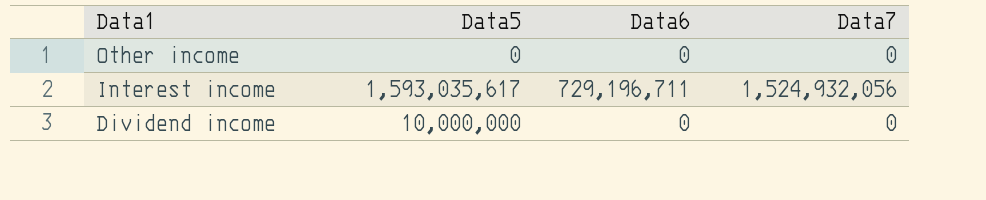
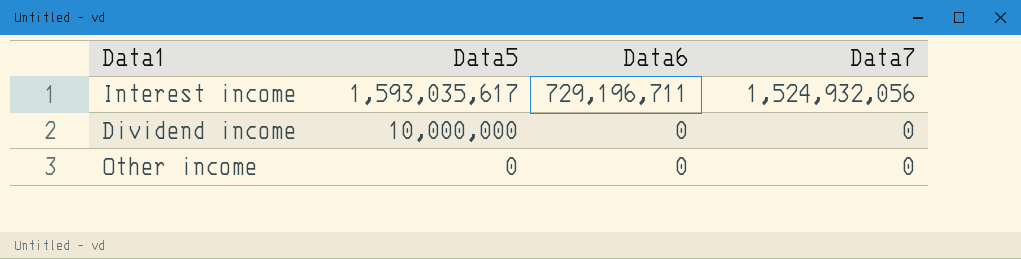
row order: Data1 descending -> Data5 descending

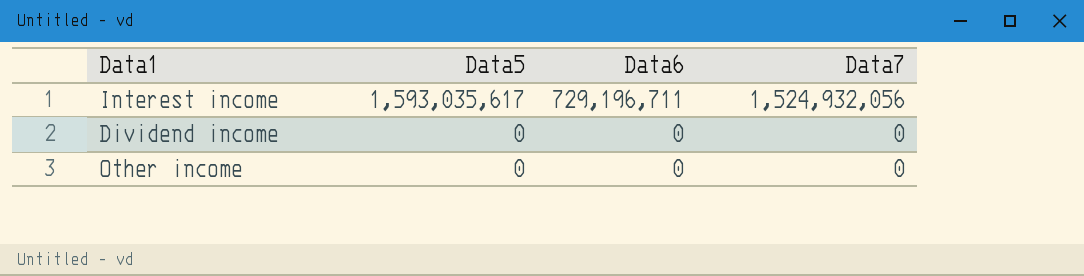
Dividend income | Data5: 10,000,000 -> 0

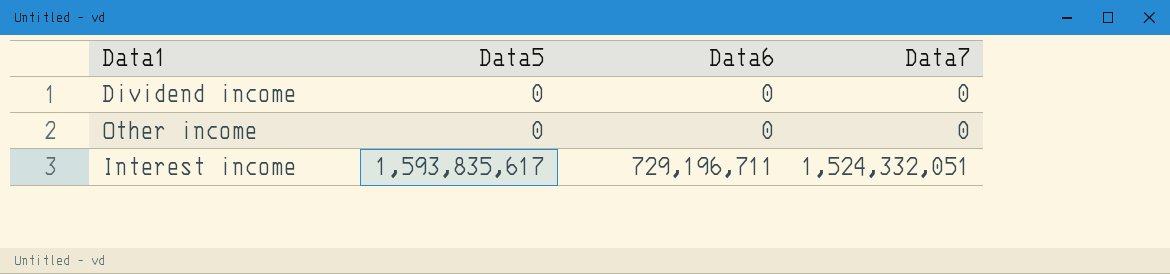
row order: Data5 descending -> Data5 ascending
Interest income | Data5: 1,593,035,617 -> 1,593,835,617
Interest income | Data7: 1,524,932,056 -> 1,524,332,051

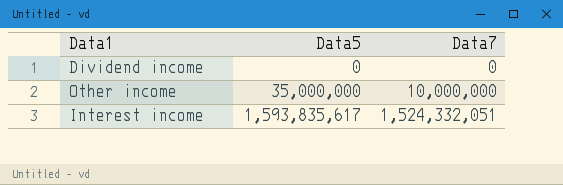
column Data6 | position: 3 -> none
Other income | Data5: 0 -> 35,000,000
Other income | Data7: 0 -> 10,000,000

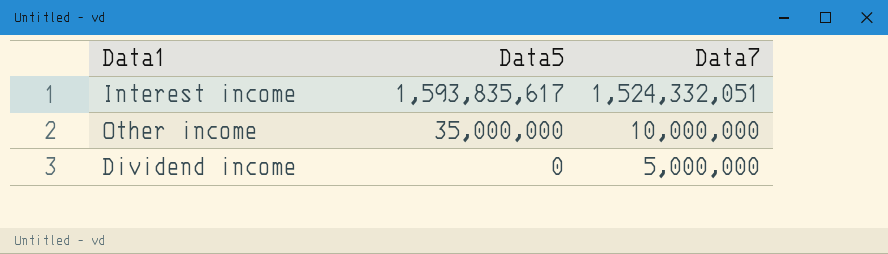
row order: Data5 ascending -> Data5 descending
Dividend income | Data7: 0 -> 5,000,000

